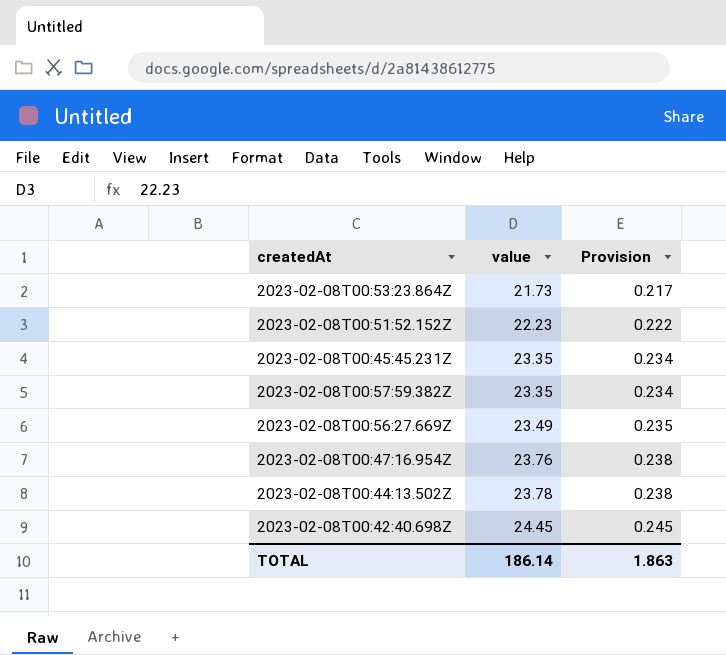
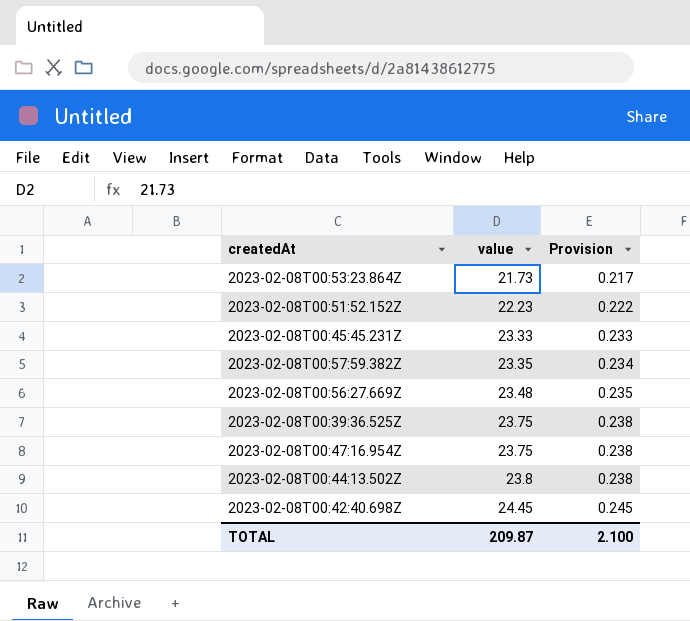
2023-02-08T00:45:45.231Z | value: 23.35 -> 23.33
2023-02-08T00:45:45.231Z | Provision: 0.234 -> 0.233
2023-02-08T00:56:27.669Z | value: 23.49 -> 23.48
row 2023-02-08T00:39:36.525Z: none -> 23.75 | 0.238
2023-02-08T00:47:16.954Z | value: 23.76 -> 23.75
2023-02-08T00:44:13.502Z | value: 23.78 -> 23.8
TOTAL | value: 186.14 -> 209.87
TOTAL | Provision: 1.863 -> 2.100

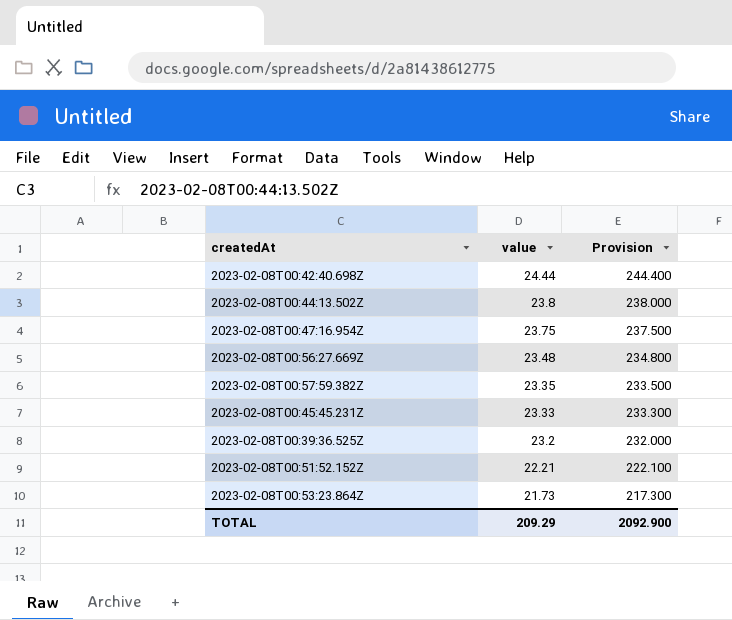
row order: value ascending -> value descending
column Provision | formula: [value] * 0.01 -> [value] * 10
2023-02-08T00:42:40.698Z | value: 24.45 -> 24.44
2023-02-08T00:39:36.525Z | value: 23.75 -> 23.2
2023-02-08T00:51:52.152Z | value: 22.23 -> 22.21
TOTAL | value: 209.87 -> 209.29
TOTAL | Provision: 2.100 -> 2092.900

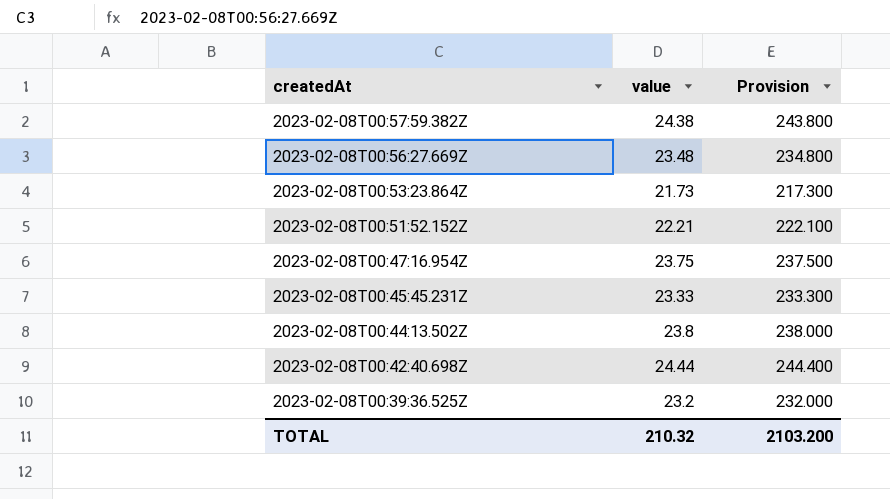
row order: value descending -> createdAt descending
2023-02-08T00:57:59.382Z | value: 23.35 -> 24.38
2023-02-08T00:57:59.382Z | Provision: 233.500 -> 243.800
TOTAL | value: 209.29 -> 210.32
TOTAL | Provision: 2092.900 -> 2103.200

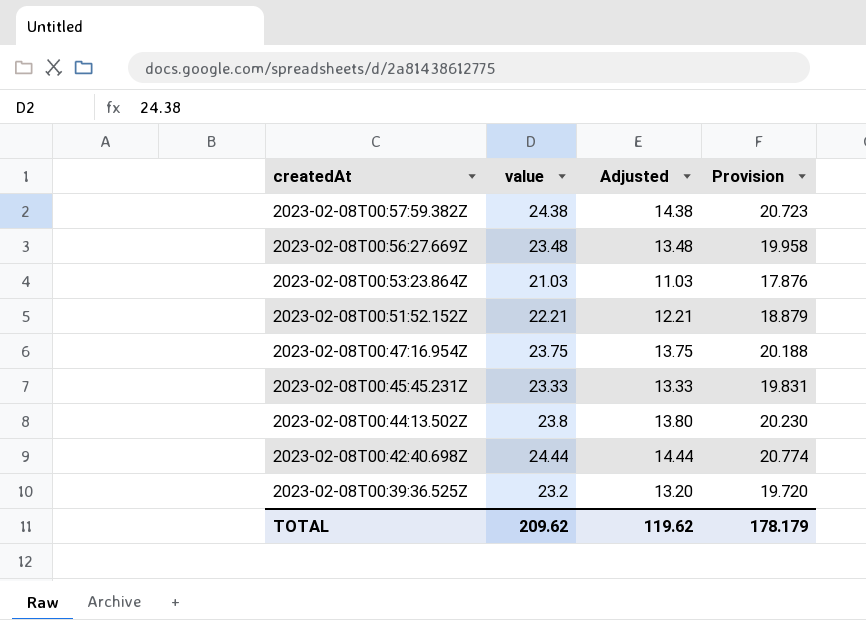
column Adjusted | formula: none -> [value] - 10
column Provision | formula: [value] * 10 -> [value] * 0.85
2023-02-08T00:53:23.864Z | value: 21.73 -> 21.03
TOTAL | value: 210.32 -> 209.62
TOTAL | Provision: 2103.200 -> 178.179

